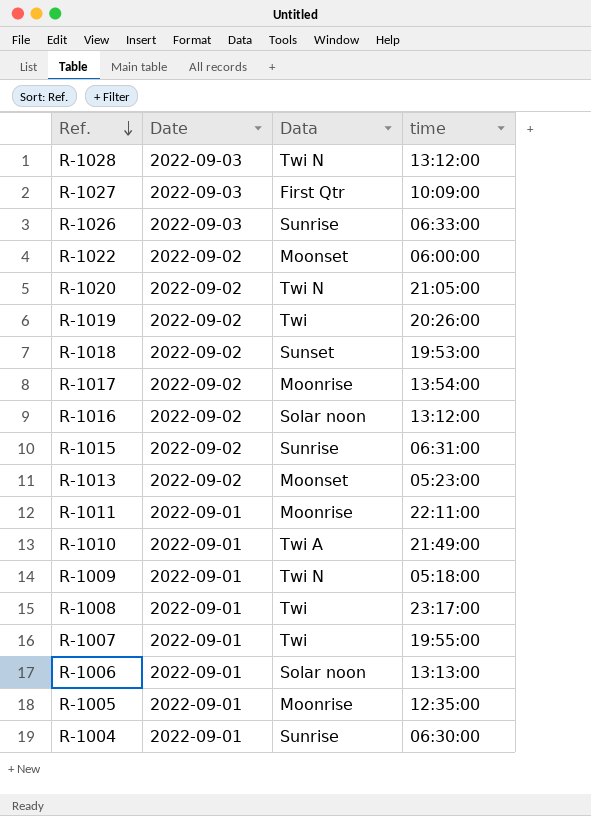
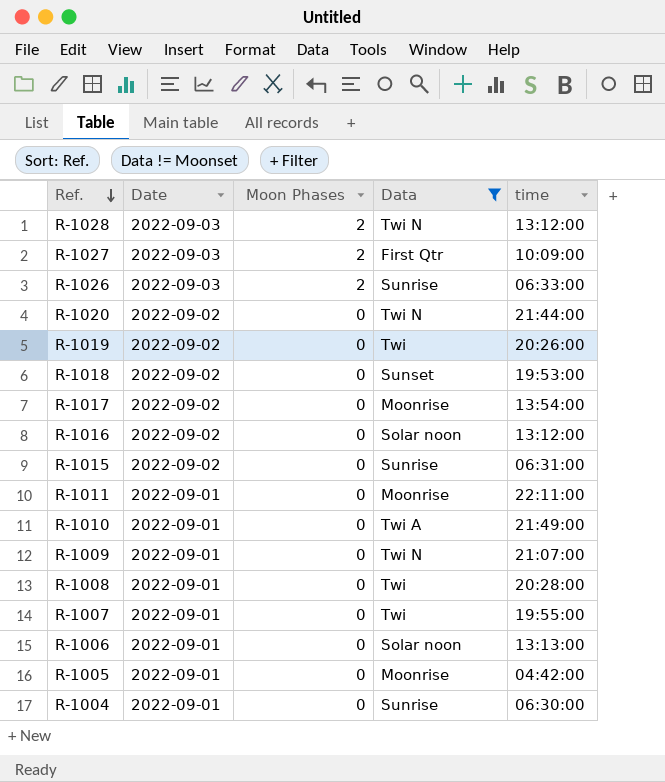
filter: none -> Data != Moonset
column Moon Phases | position: none -> 3
R-1020 | time: 21:05:00 -> 21:44:00
R-1009 | time: 05:18:00 -> 21:07:00
R-1008 | time: 23:17:00 -> 20:28:00
R-1005 | time: 12:35:00 -> 04:42:00

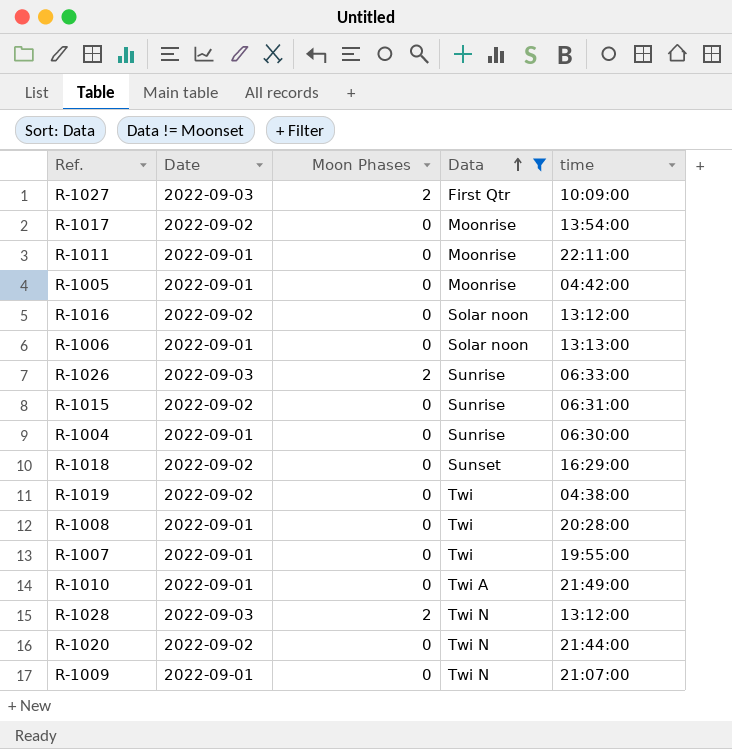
row order: Ref. descending -> Data ascending
R-1018 | time: 19:53:00 -> 16:29:00
R-1019 | time: 20:26:00 -> 04:38:00

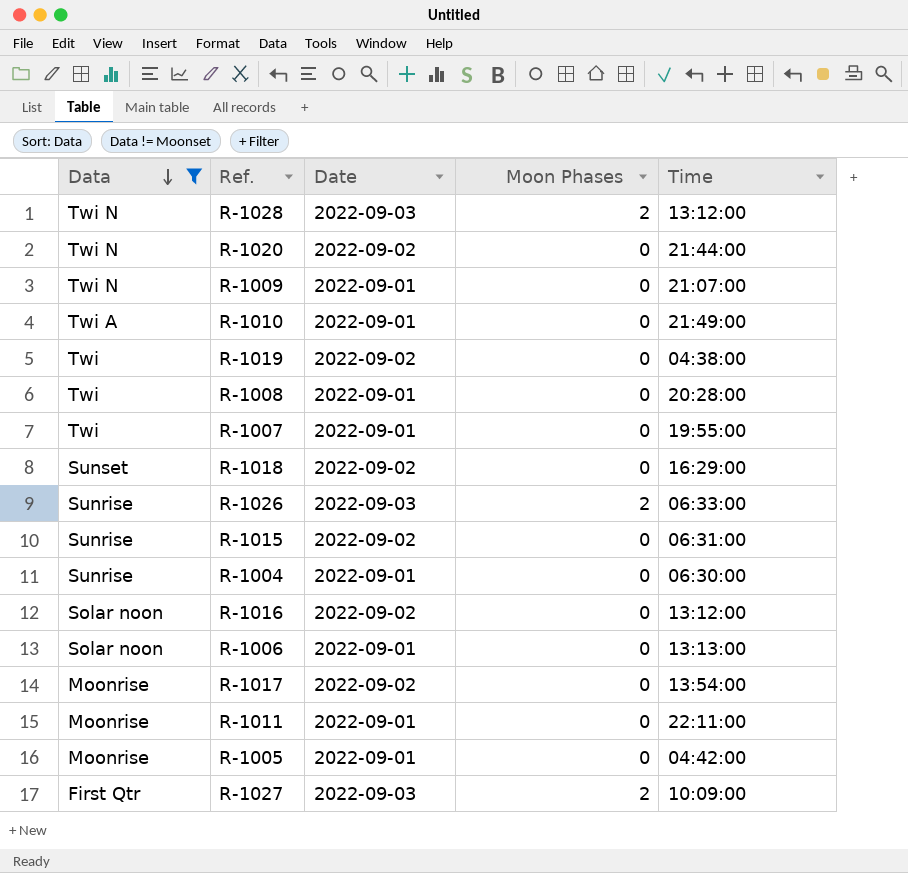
row order: Data ascending -> Data descending
column Data | position: 4 -> 1
column name: time -> Time

